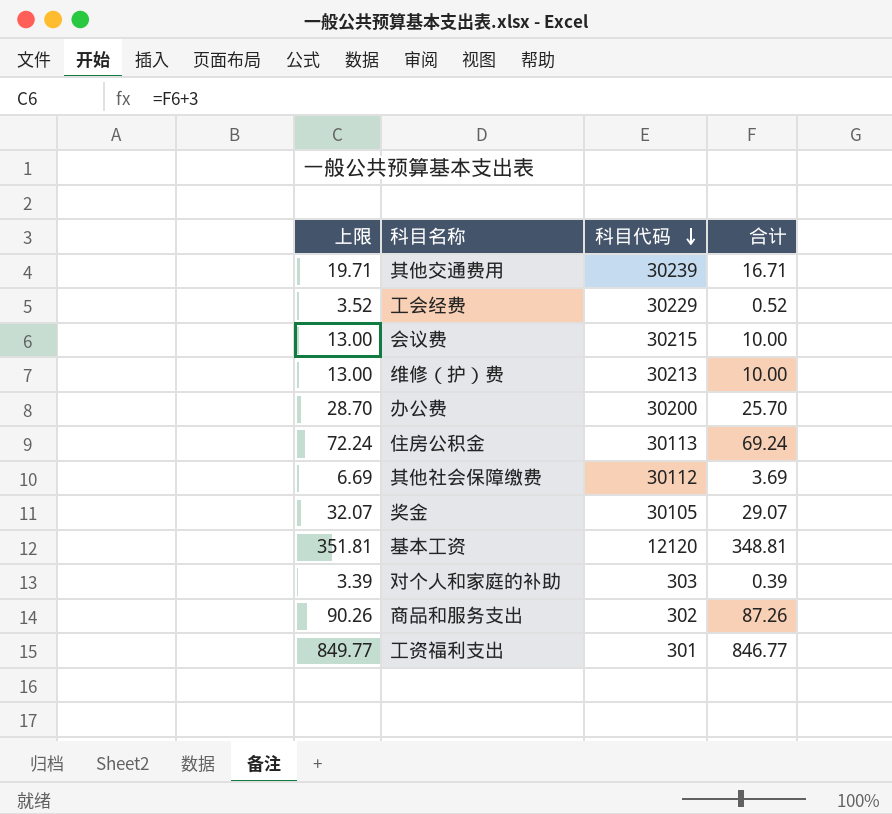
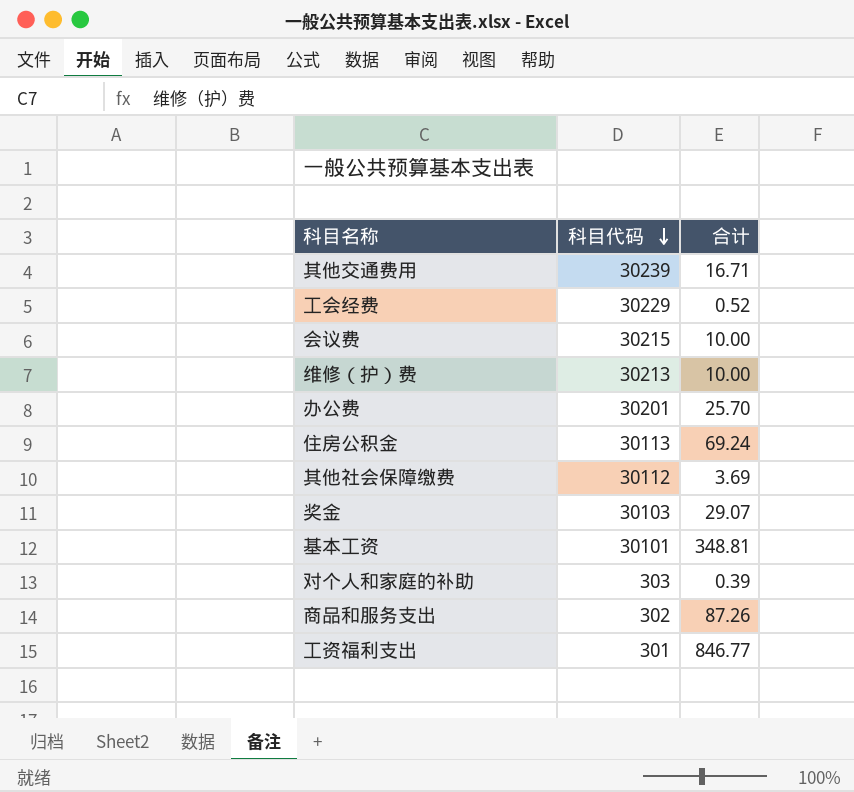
column 上限 | formula: [合计] + 3 -> none
办公费 | 科目代码: 30200 -> 30201
奖金 | 科目代码: 30105 -> 30103
基本工资 | 科目代码: 12120 -> 30101

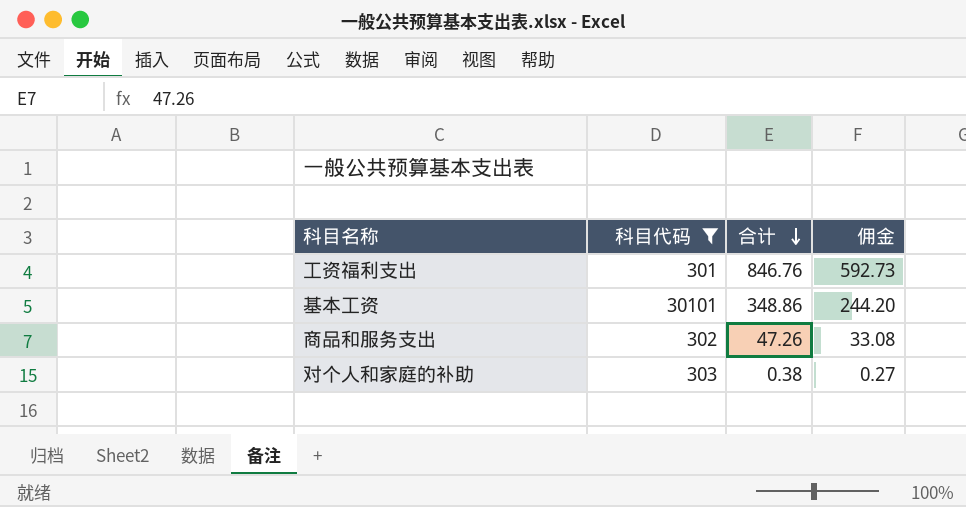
filter: none -> 科目代码 <= 30101
row order: 科目代码 descending -> 合计 descending
column 佣金 | formula: none -> [合计] * 0.7
工资福利支出 | 合计: 846.77 -> 846.76
基本工资 | 合计: 348.81 -> 348.86
商品和服务支出 | 合计: 87.26 -> 47.26
对个人和家庭的补助 | 合计: 0.39 -> 0.38

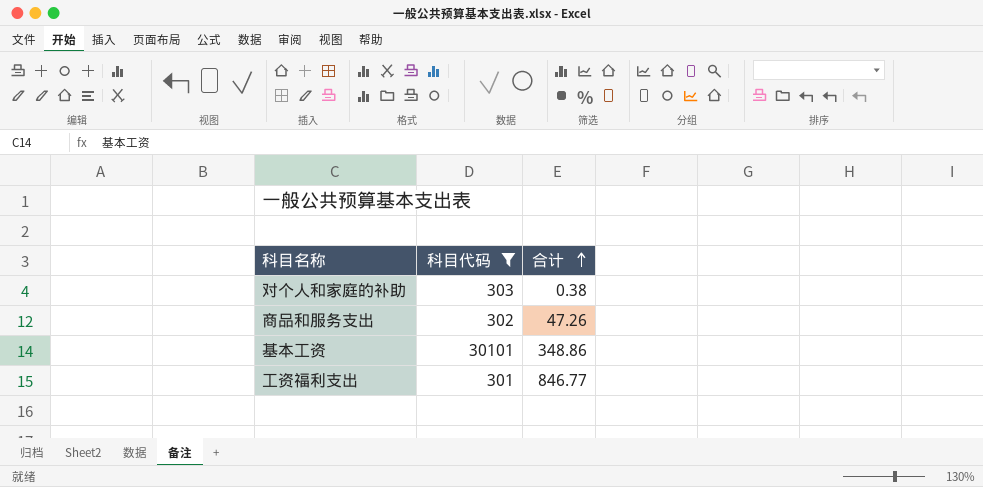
row order: 合计 descending -> 合计 ascending
column 佣金 | formula: [合计] * 0.7 -> none
工资福利支出 | 合计: 846.76 -> 846.77

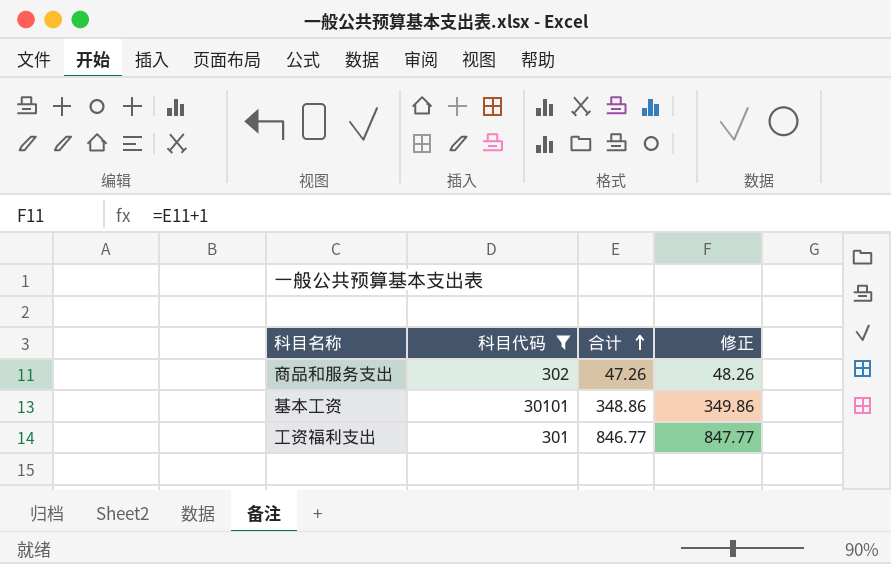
column 修正 | formula: none -> [合计] + 1
row 对个人和家庭的补助: 303 | 0.38 -> none

